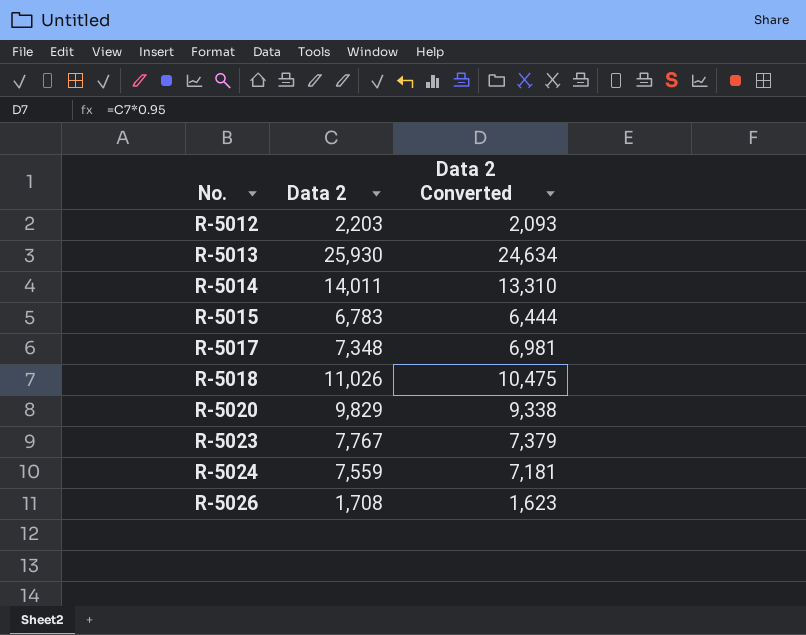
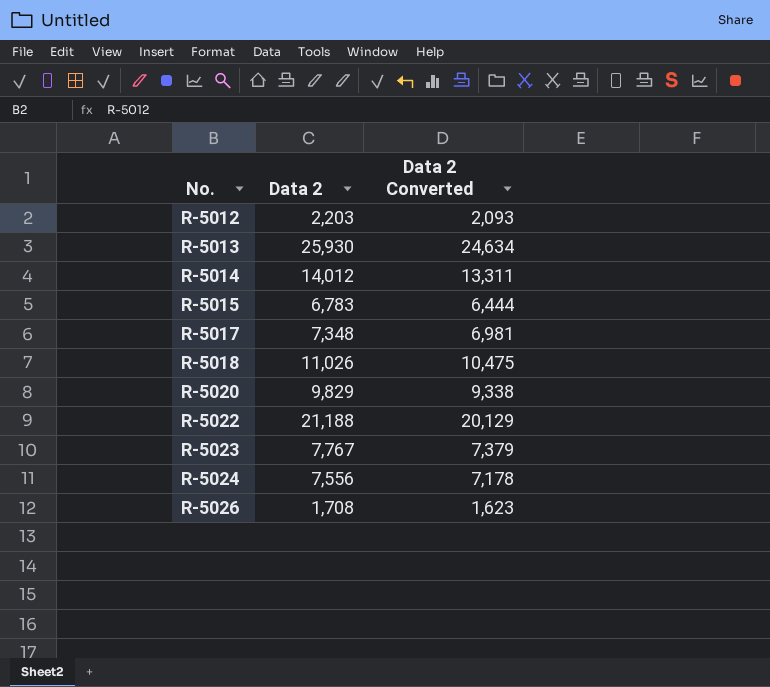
R-5014 | Data 2: 14,011 -> 14,012
R-5014 | Data 2 Converted: 13,310 -> 13,311
row R-5022: none -> 21,188 | 20,129
R-5024 | Data 2: 7,559 -> 7,556
R-5024 | Data 2 Converted: 7,181 -> 7,178

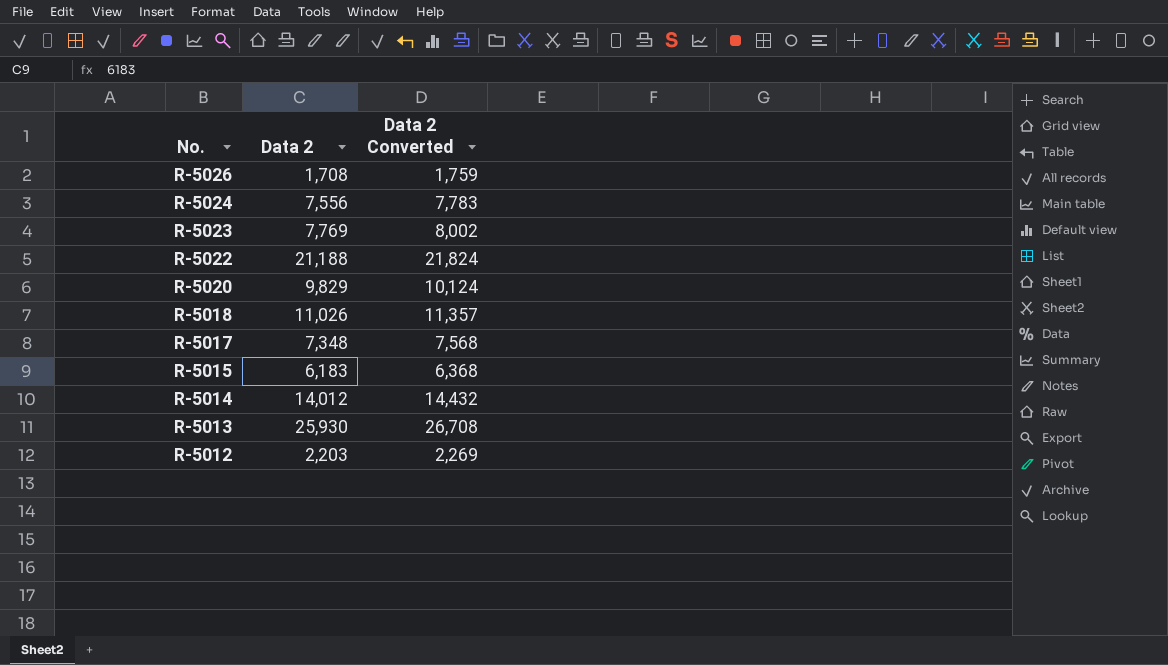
row order: No. ascending -> No. descending
column Data 2 Converted | formula: [Data 2] * 0.95 -> [Data 2] * 1.03
R-5023 | Data 2: 7,767 -> 7,769
R-5015 | Data 2: 6,783 -> 6,183

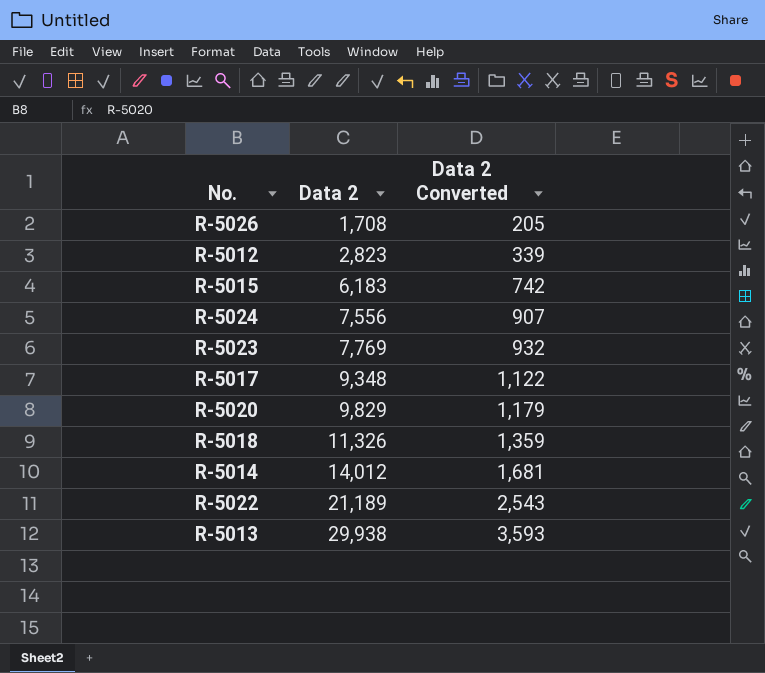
row order: No. descending -> Data 2 ascending
column Data 2 Converted | formula: [Data 2] * 1.03 -> [Data 2] * 0.12
R-5012 | Data 2: 2,203 -> 2,823
R-5017 | Data 2: 7,348 -> 9,348
R-5018 | Data 2: 11,026 -> 11,326
R-5022 | Data 2: 21,188 -> 21,189
R-5013 | Data 2: 25,930 -> 29,938

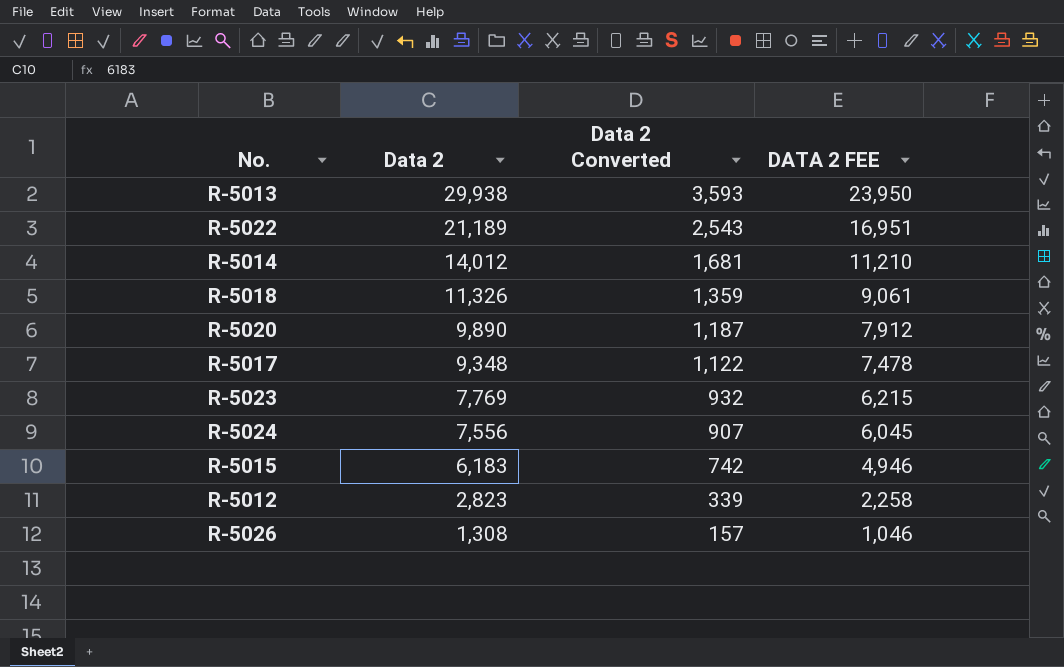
row order: Data 2 ascending -> Data 2 descending
column DATA 2 FEE | formula: none -> [Data 2] * 0.8
R-5020 | Data 2: 9,829 -> 9,890
R-5020 | Data 2 Converted: 1,179 -> 1,187
R-5026 | Data 2: 1,708 -> 1,308
R-5026 | Data 2 Converted: 205 -> 157

